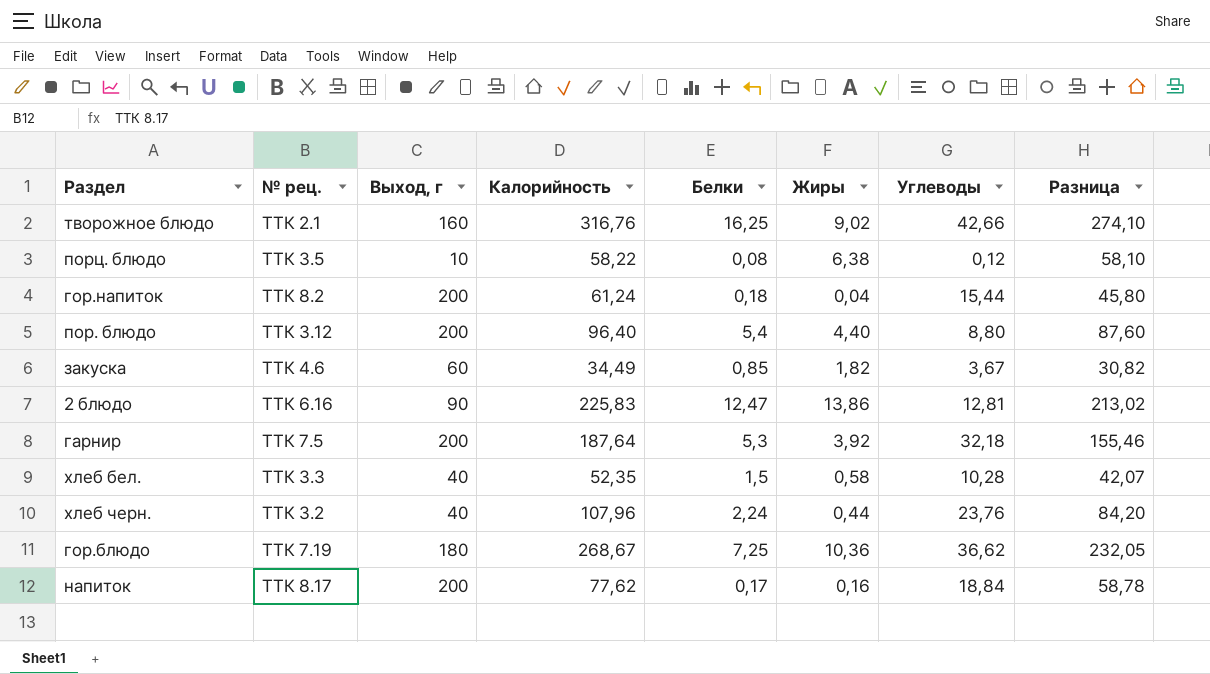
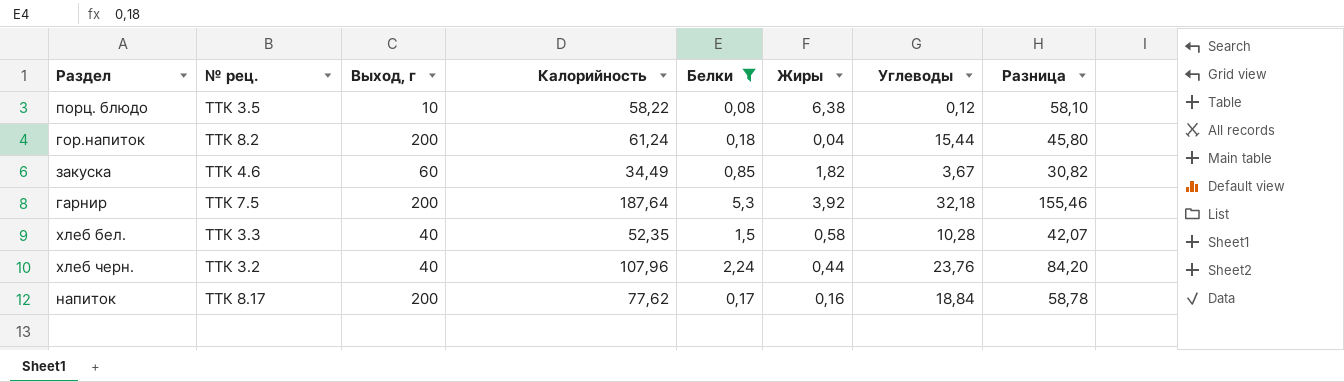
filter: none -> Белки <= 5,3

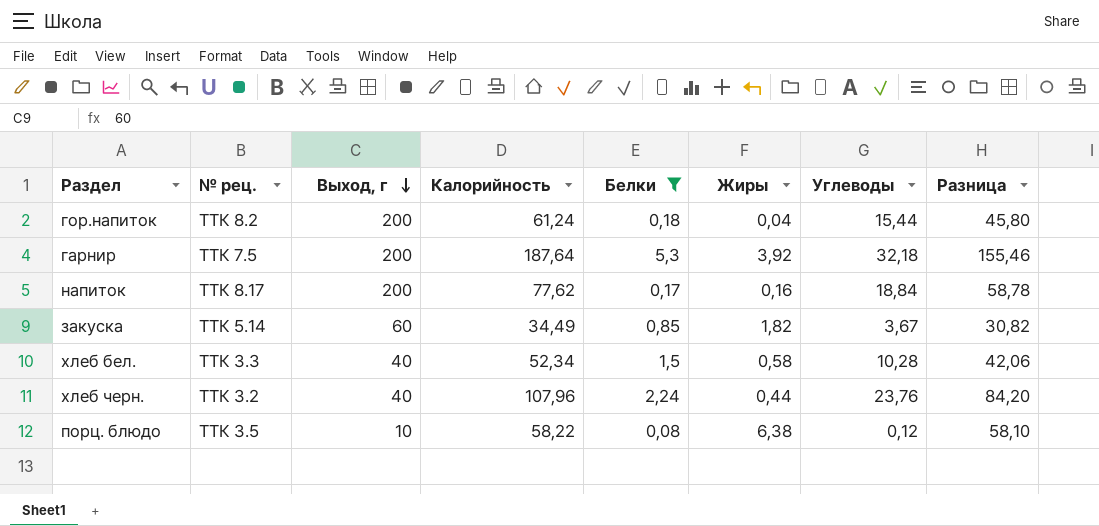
row order: none -> Выход, г descending
закуска | № рец.: ТТК 4.6 -> ТТК 5.14
хлеб бел. | Калорийность: 52,35 -> 52,34
хлеб бел. | Разница: 42,07 -> 42,06

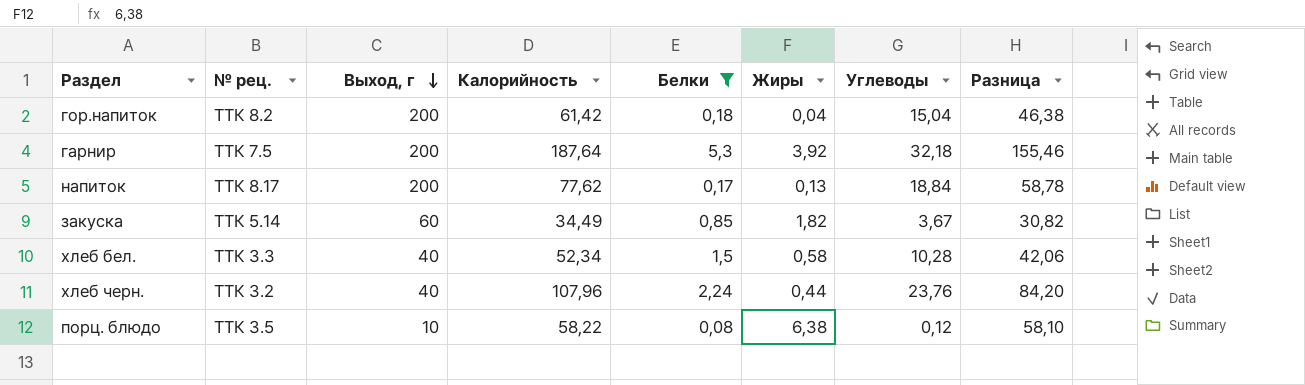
гор.напиток | Калорийность: 61,24 -> 61,42
гор.напиток | Углеводы: 15,44 -> 15,04
гор.напиток | Разница: 45,80 -> 46,38
напиток | Жиры: 0,16 -> 0,13

